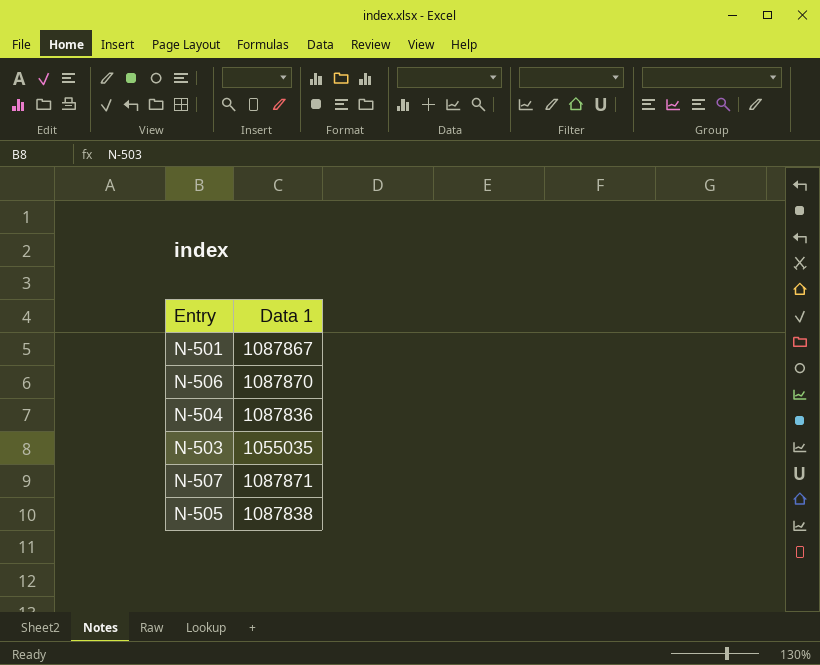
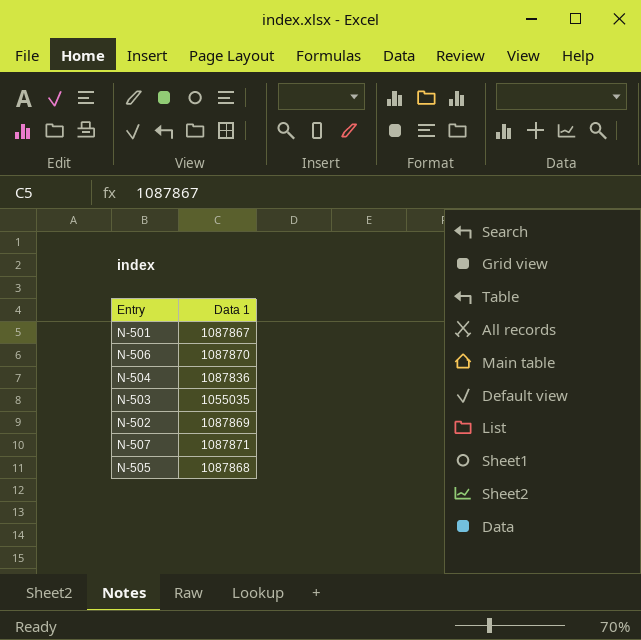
row N-502: none -> 1087869
N-505 | Data 1: 1087838 -> 1087868

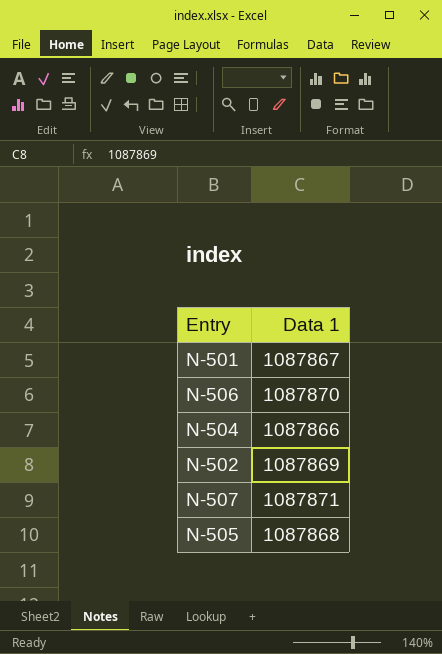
row N-503: 1055035 -> none
N-504 | Data 1: 1087836 -> 1087866

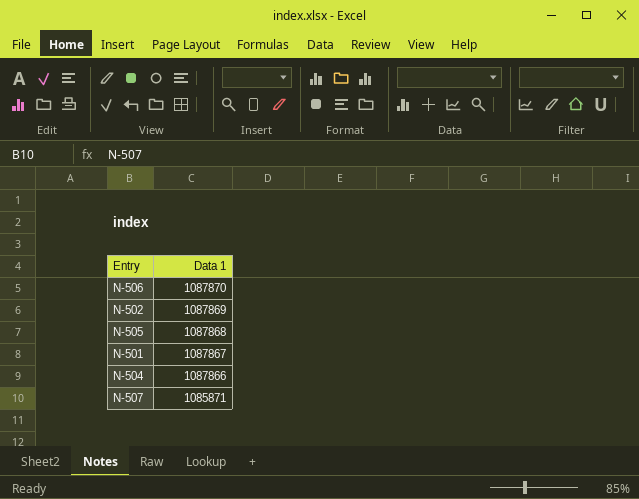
row order: none -> Data 1 descending
N-507 | Data 1: 1087871 -> 1085871

